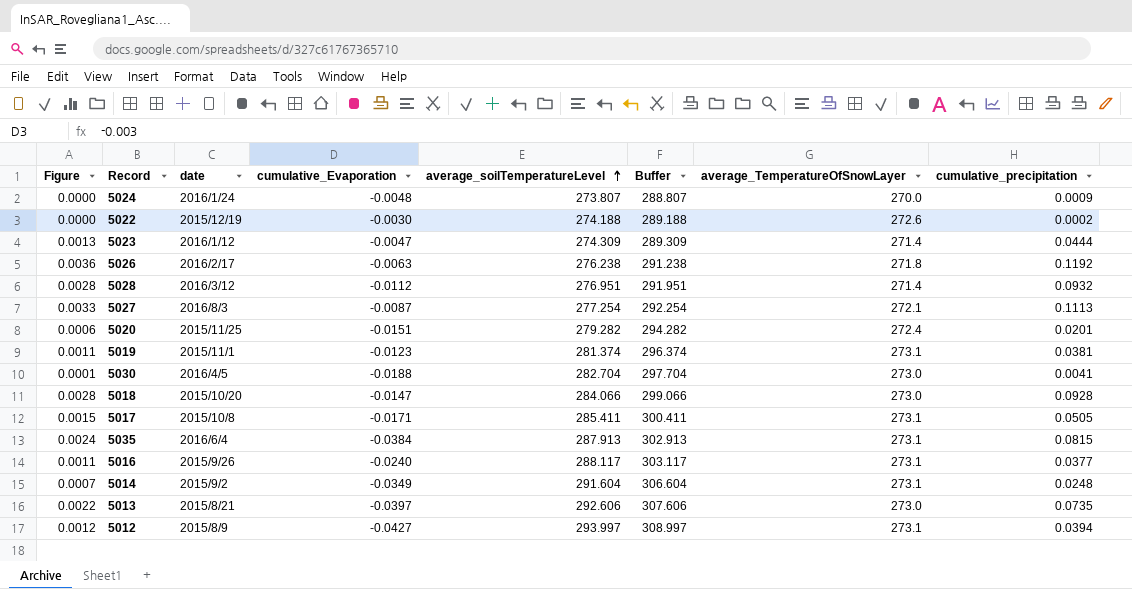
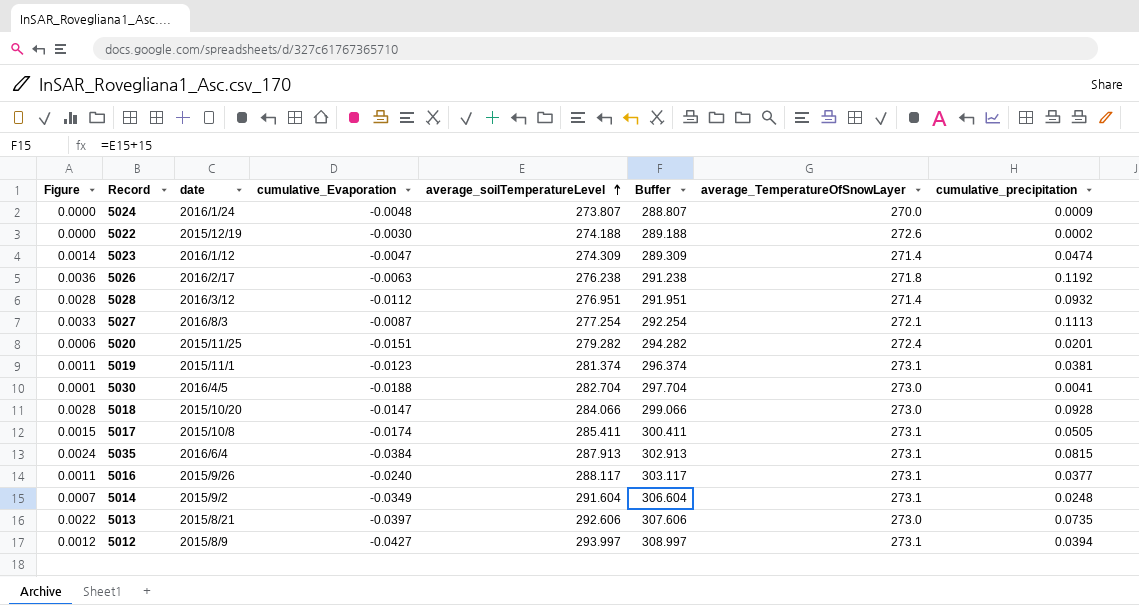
5023 | Figure: 0.0013 -> 0.0014
5023 | cumulative_precipitation: 0.0444 -> 0.0474
5017 | cumulative_Evaporation: -0.0171 -> -0.0174

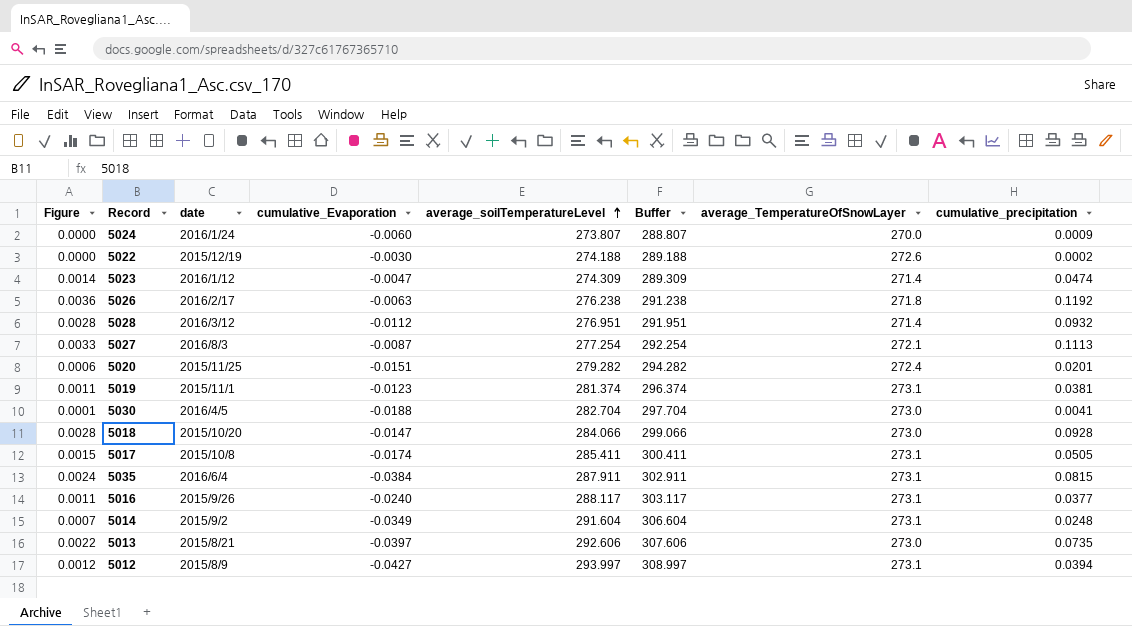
5024 | cumulative_Evaporation: -0.0048 -> -0.0060
5035 | average_soilTemperatureLevel: 287.913 -> 287.911
5035 | Buffer: 302.913 -> 302.911

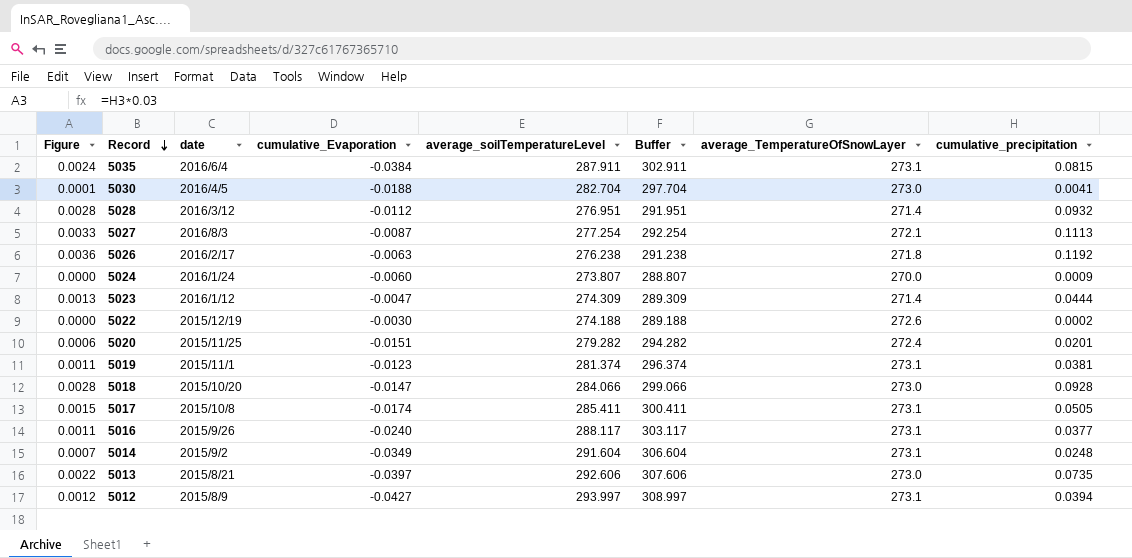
row order: average_soilTemperatureLevel ascending -> Record descending
5023 | Figure: 0.0014 -> 0.0013
5023 | cumulative_precipitation: 0.0474 -> 0.0444

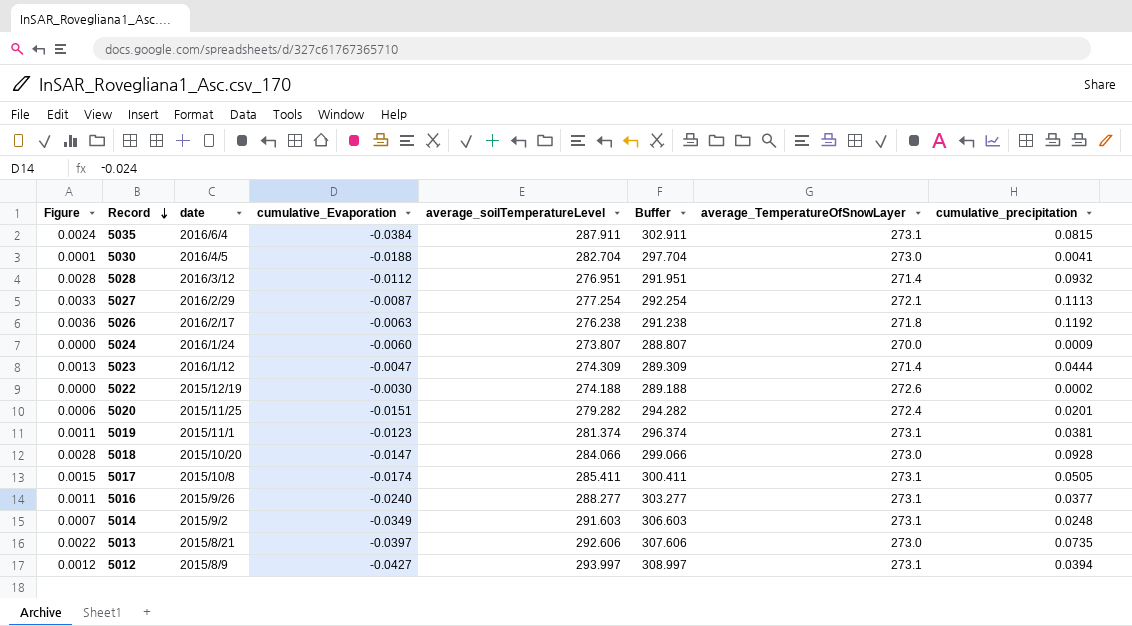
5027 | date: 2016/8/3 -> 2016/2/29
5016 | average_soilTemperatureLevel: 288.117 -> 288.277
5016 | Buffer: 303.117 -> 303.277
5014 | average_soilTemperatureLevel: 291.604 -> 291.603
5014 | Buffer: 306.604 -> 306.603

